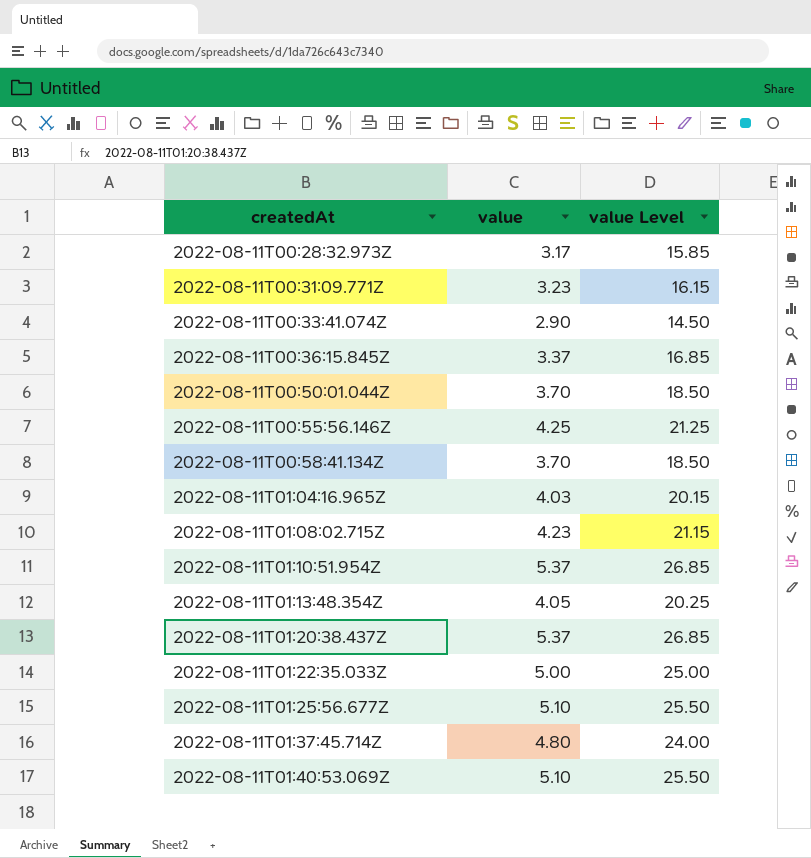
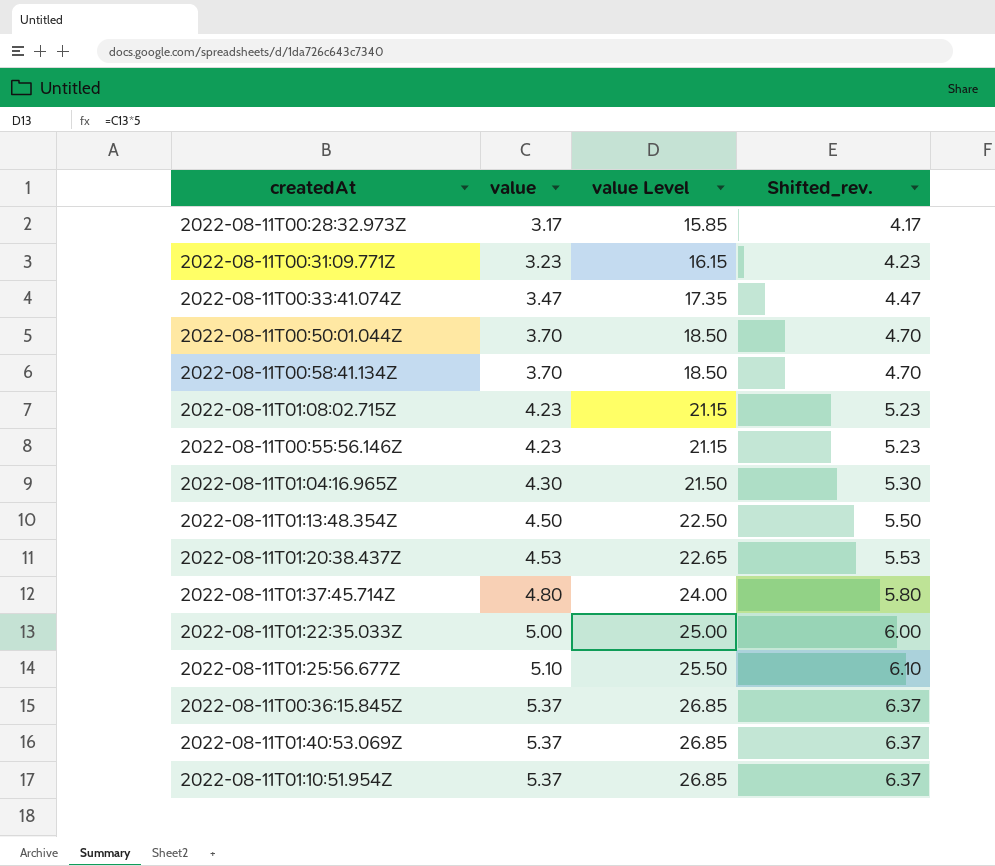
row order: createdAt ascending -> value ascending
column Shifted_rev. | formula: none -> [value] + 1
2022-08-11T00:33:41.074Z | value: 2.90 -> 3.47
2022-08-11T00:33:41.074Z | value Level: 14.50 -> 17.35
2022-08-11T00:55:56.146Z | value: 4.25 -> 4.23
2022-08-11T00:55:56.146Z | value Level: 21.25 -> 21.15
2022-08-11T01:04:16.965Z | value: 4.03 -> 4.30
2022-08-11T01:04:16.965Z | value Level: 20.15 -> 21.50
2022-08-11T01:13:48.354Z | value: 4.05 -> 4.50
2022-08-11T01:13:48.354Z | value Level: 20.25 -> 22.50
2022-08-11T01:20:38.437Z | value: 5.37 -> 4.53
2022-08-11T01:20:38.437Z | value Level: 26.85 -> 22.65
2022-08-11T00:36:15.845Z | value: 3.37 -> 5.37
2022-08-11T00:36:15.845Z | value Level: 16.85 -> 26.85
2022-08-11T01:40:53.069Z | value: 5.10 -> 5.37
2022-08-11T01:40:53.069Z | value Level: 25.50 -> 26.85

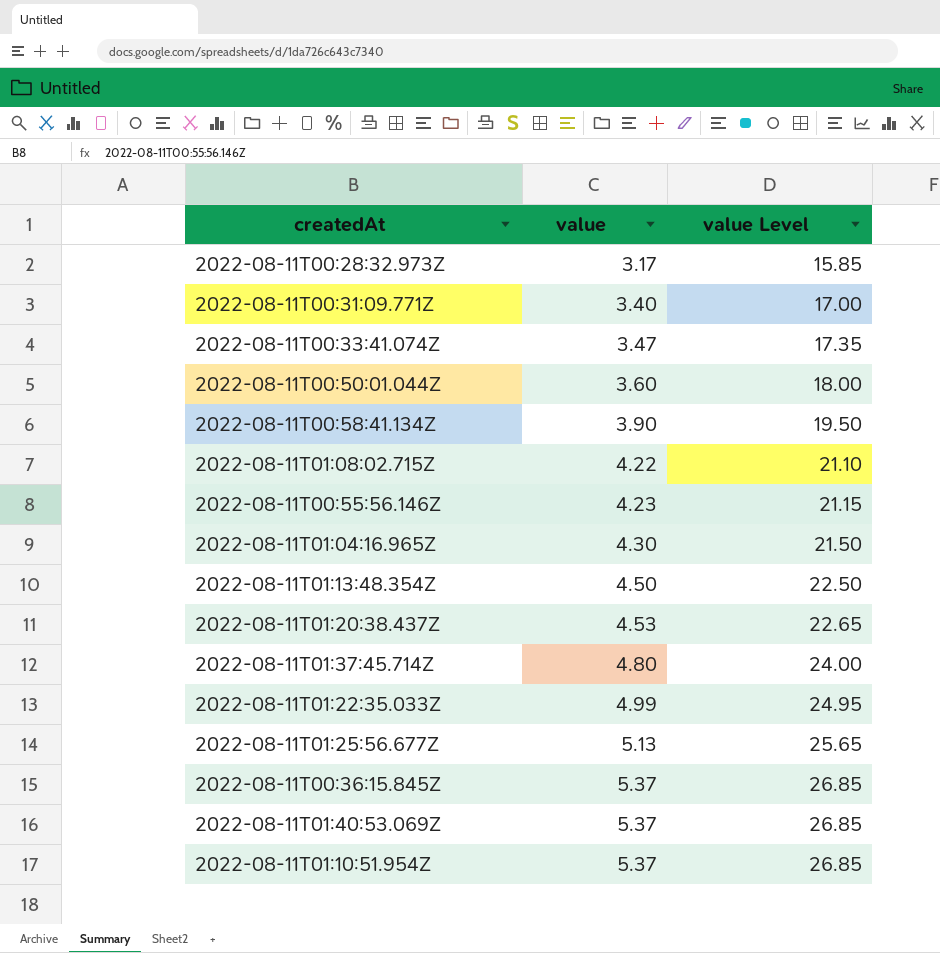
column Shifted_rev. | formula: [value] + 1 -> none
2022-08-11T00:31:09.771Z | value: 3.23 -> 3.40
2022-08-11T00:31:09.771Z | value Level: 16.15 -> 17.00
2022-08-11T00:50:01.044Z | value: 3.70 -> 3.60
2022-08-11T00:50:01.044Z | value Level: 18.50 -> 18.00
2022-08-11T00:58:41.134Z | value: 3.70 -> 3.90
2022-08-11T00:58:41.134Z | value Level: 18.50 -> 19.50
2022-08-11T01:08:02.715Z | value: 4.23 -> 4.22
2022-08-11T01:08:02.715Z | value Level: 21.15 -> 21.10
2022-08-11T01:22:35.033Z | value: 5.00 -> 4.99
2022-08-11T01:22:35.033Z | value Level: 25.00 -> 24.95
2022-08-11T01:25:56.677Z | value: 5.10 -> 5.13
2022-08-11T01:25:56.677Z | value Level: 25.50 -> 25.65

